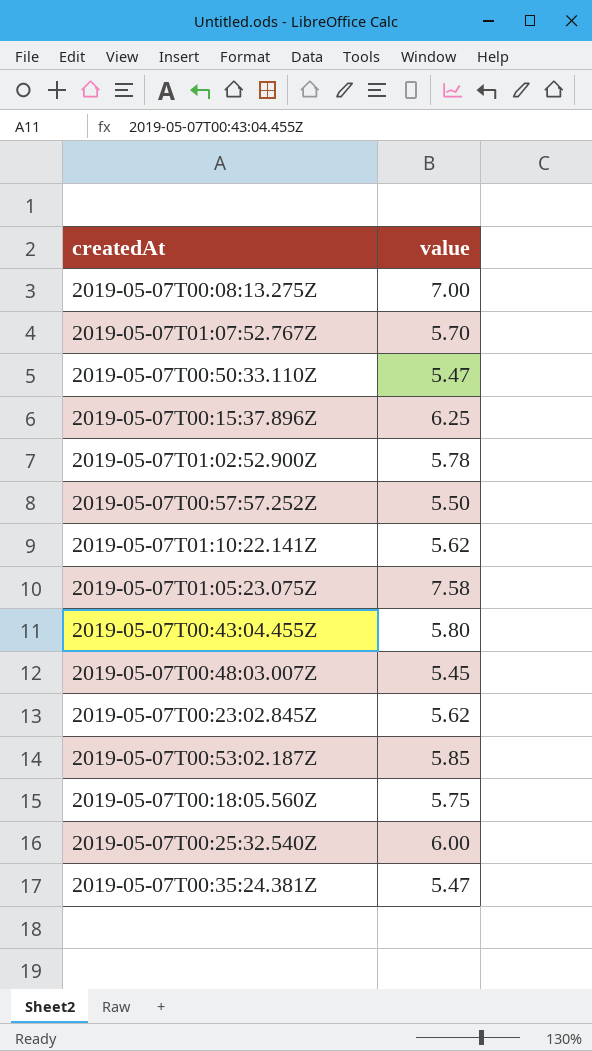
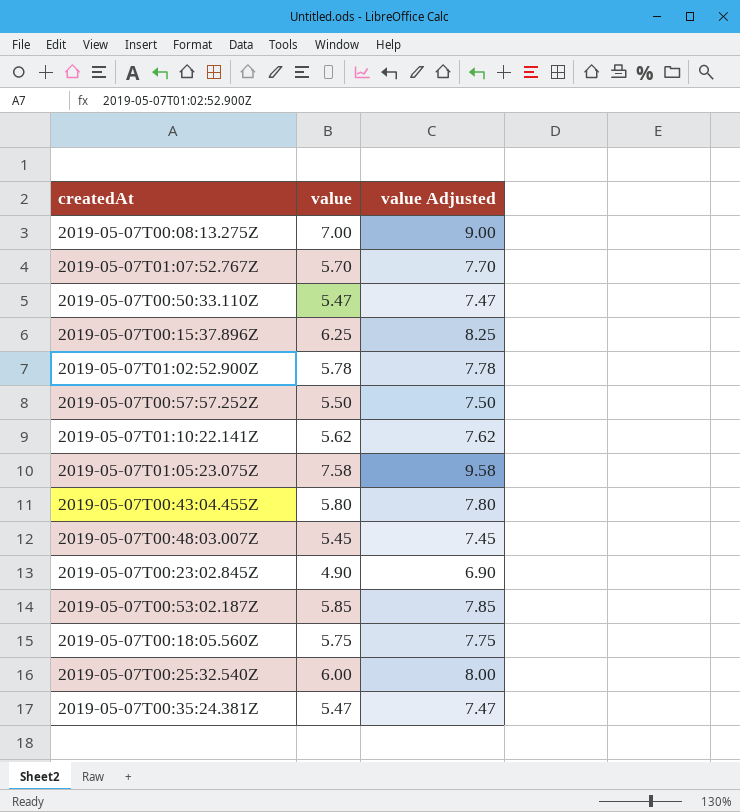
column value Adjusted | formula: none -> [value] + 2
2019-05-07T00:23:02.845Z | value: 5.62 -> 4.90

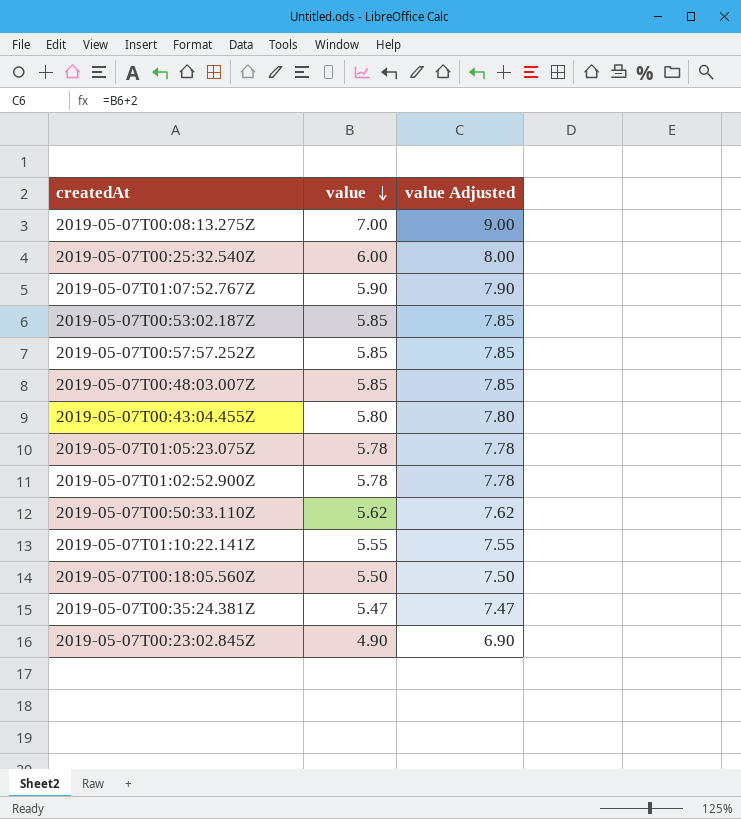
row order: none -> value descending
row 2019-05-07T00:15:37.896Z: 6.25 | 8.25 -> none
2019-05-07T01:07:52.767Z | value: 5.70 -> 5.90
2019-05-07T01:07:52.767Z | value Adjusted: 7.70 -> 7.90
2019-05-07T00:57:57.252Z | value: 5.50 -> 5.85
2019-05-07T00:57:57.252Z | value Adjusted: 7.50 -> 7.85
2019-05-07T00:48:03.007Z | value: 5.45 -> 5.85
2019-05-07T00:48:03.007Z | value Adjusted: 7.45 -> 7.85
2019-05-07T01:05:23.075Z | value: 7.58 -> 5.78
2019-05-07T01:05:23.075Z | value Adjusted: 9.58 -> 7.78
2019-05-07T00:50:33.110Z | value: 5.47 -> 5.62
2019-05-07T00:50:33.110Z | value Adjusted: 7.47 -> 7.62
2019-05-07T01:10:22.141Z | value: 5.62 -> 5.55
2019-05-07T01:10:22.141Z | value Adjusted: 7.62 -> 7.55
2019-05-07T00:18:05.560Z | value: 5.75 -> 5.50
2019-05-07T00:18:05.560Z | value Adjusted: 7.75 -> 7.50

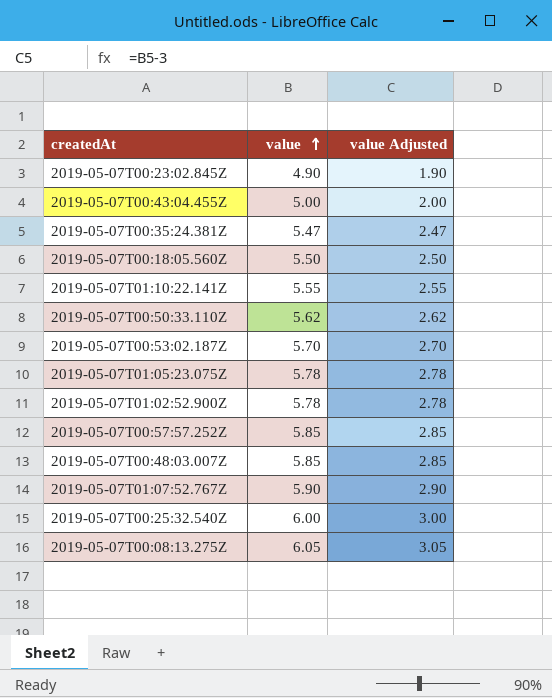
row order: value descending -> value ascending
column value Adjusted | formula: [value] + 2 -> [value] - 3
2019-05-07T00:43:04.455Z | value: 5.80 -> 5.00
2019-05-07T00:53:02.187Z | value: 5.85 -> 5.70
2019-05-07T00:08:13.275Z | value: 7.00 -> 6.05

